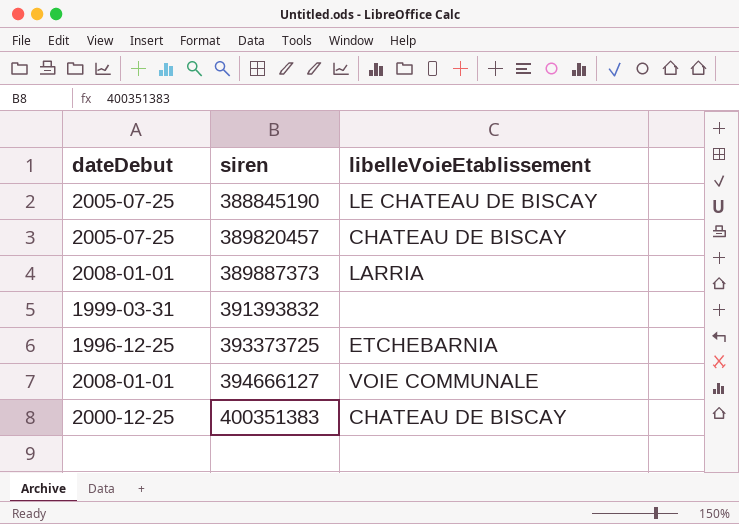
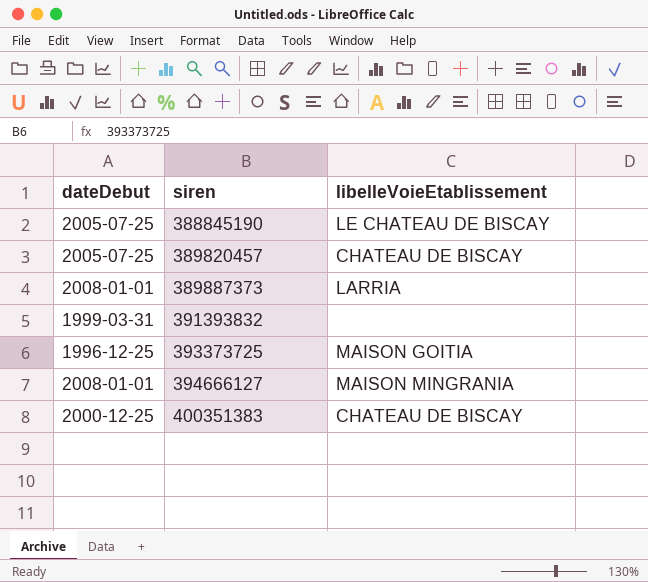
393373725 | libelleVoieEtablissement: ETCHEBARNIA -> MAISON GOITIA
394666127 | libelleVoieEtablissement: VOIE COMMUNALE -> MAISON MINGRANIA

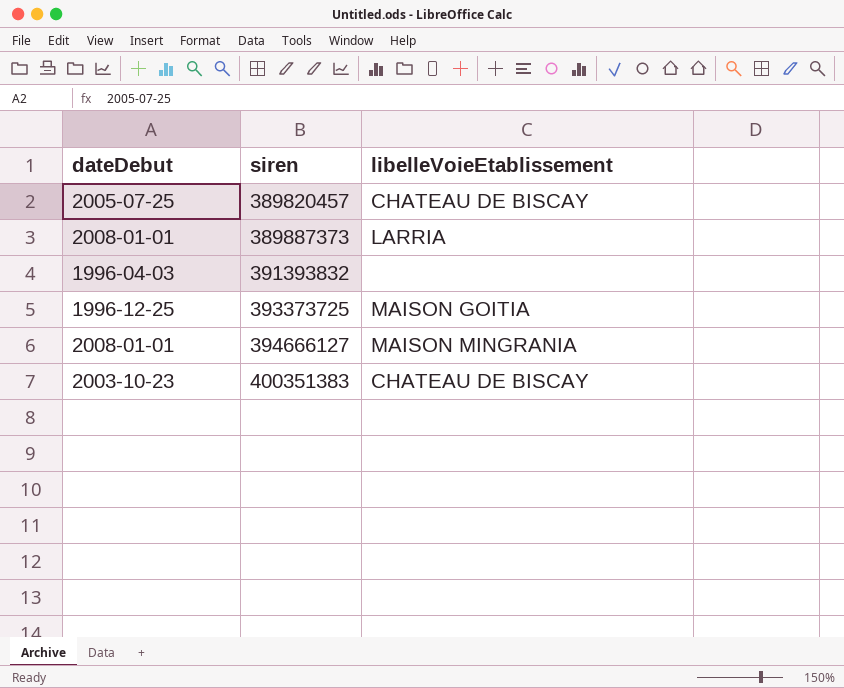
row 388845190: 2005-07-25 | LE CHATEAU DE BISCAY -> none
391393832 | dateDebut: 1999-03-31 -> 1996-04-03
400351383 | dateDebut: 2000-12-25 -> 2003-10-23

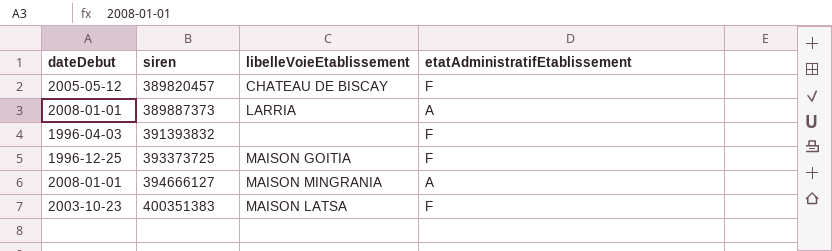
column etatAdministratifEtablissement | position: none -> 4
389820457 | dateDebut: 2005-07-25 -> 2005-05-12
400351383 | libelleVoieEtablissement: CHATEAU DE BISCAY -> MAISON LATSA

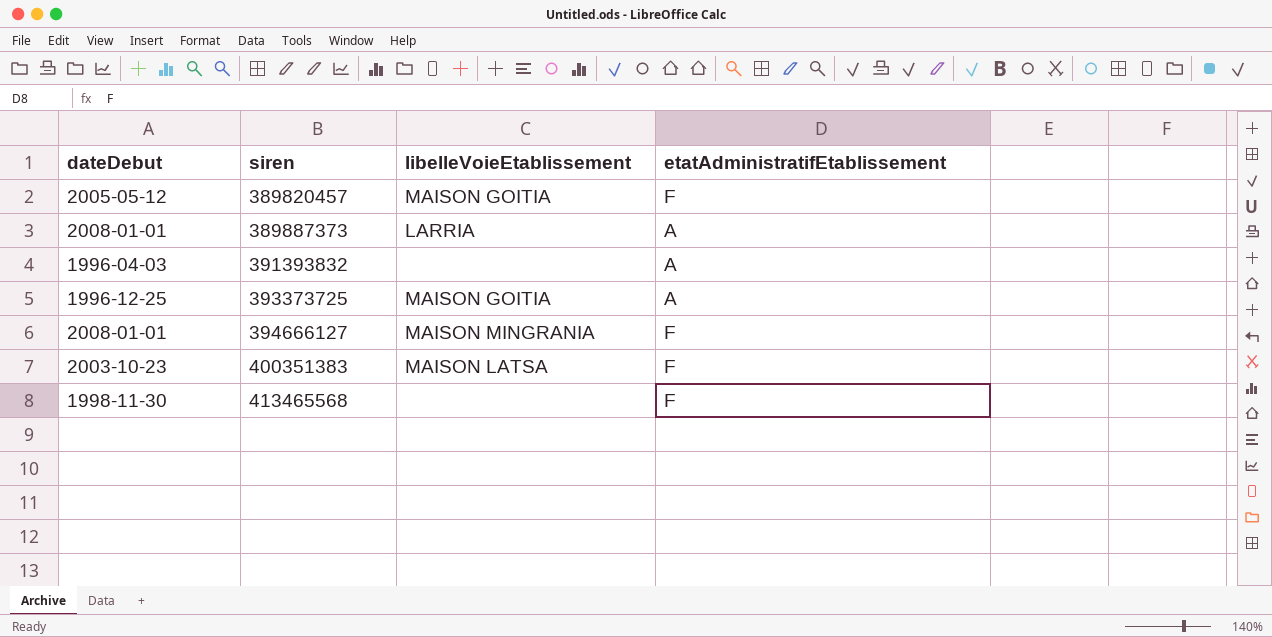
389820457 | libelleVoieEtablissement: CHATEAU DE BISCAY -> MAISON GOITIA
391393832 | etatAdministratifEtablissement: F -> A
393373725 | etatAdministratifEtablissement: F -> A
394666127 | etatAdministratifEtablissement: A -> F
row 413465568: none -> 1998-11-30 | none | F

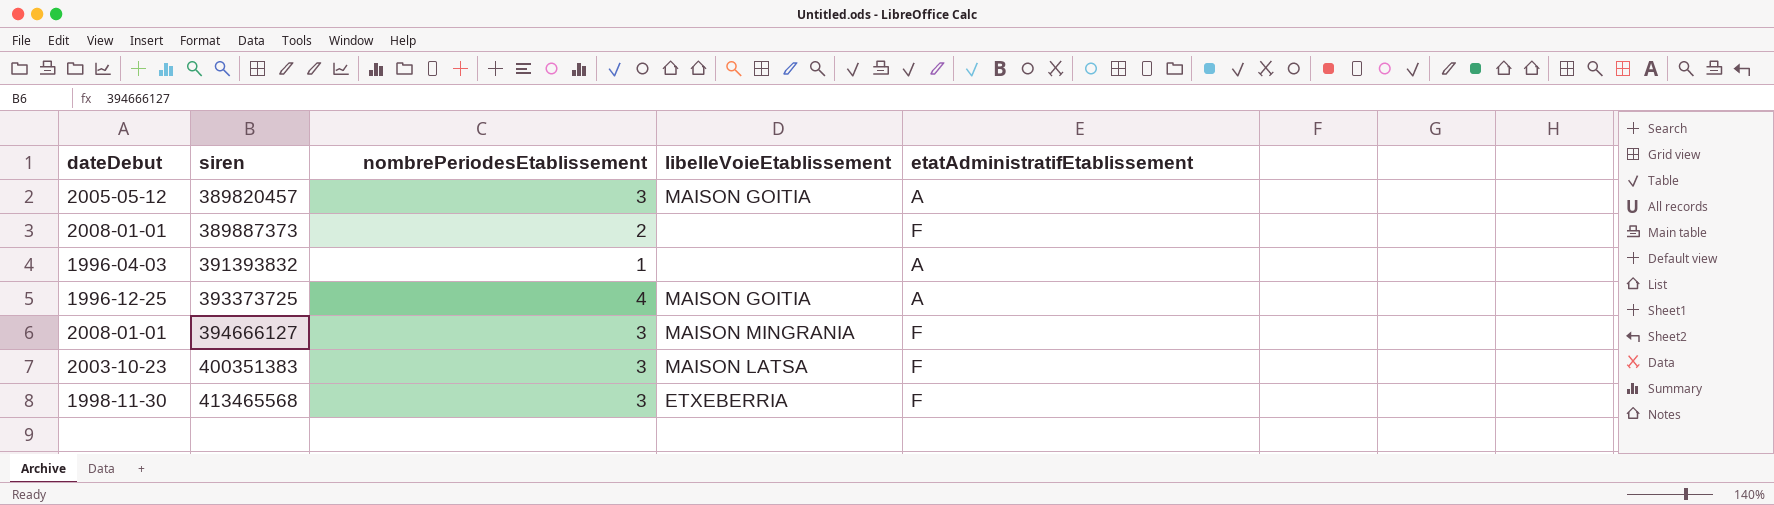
column nombrePeriodesEtablissement | position: none -> 3
389820457 | etatAdministratifEtablissement: F -> A
389887373 | libelleVoieEtablissement: LARRIA -> none
389887373 | etatAdministratifEtablissement: A -> F
413465568 | libelleVoieEtablissement: none -> ETXEBERRIA

